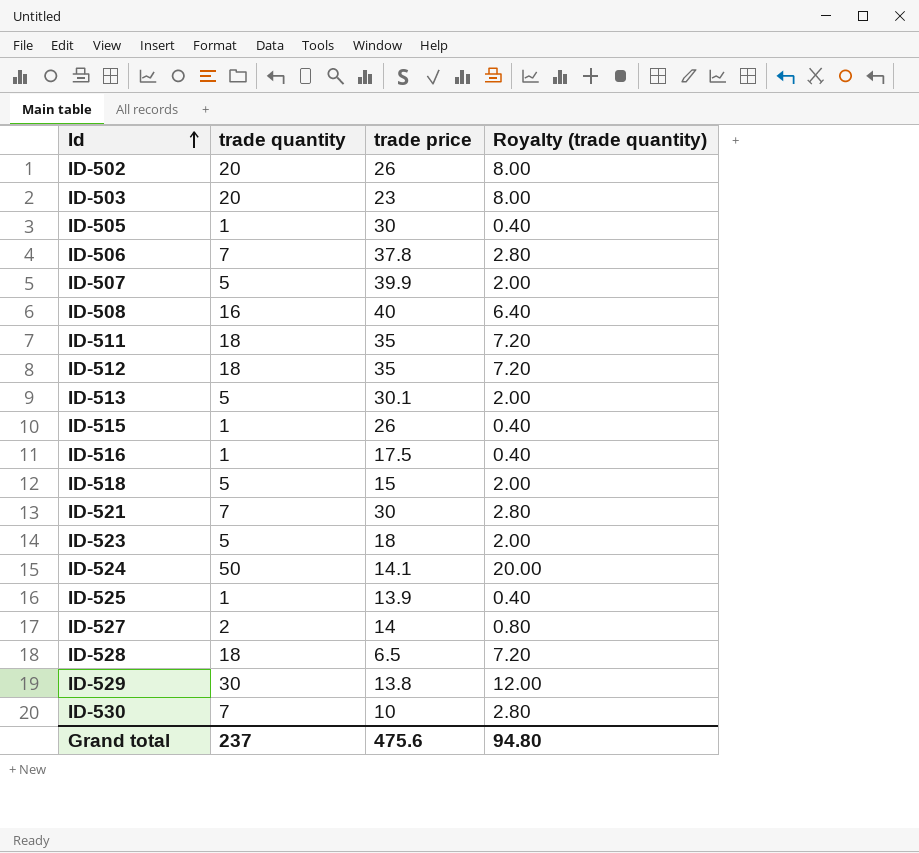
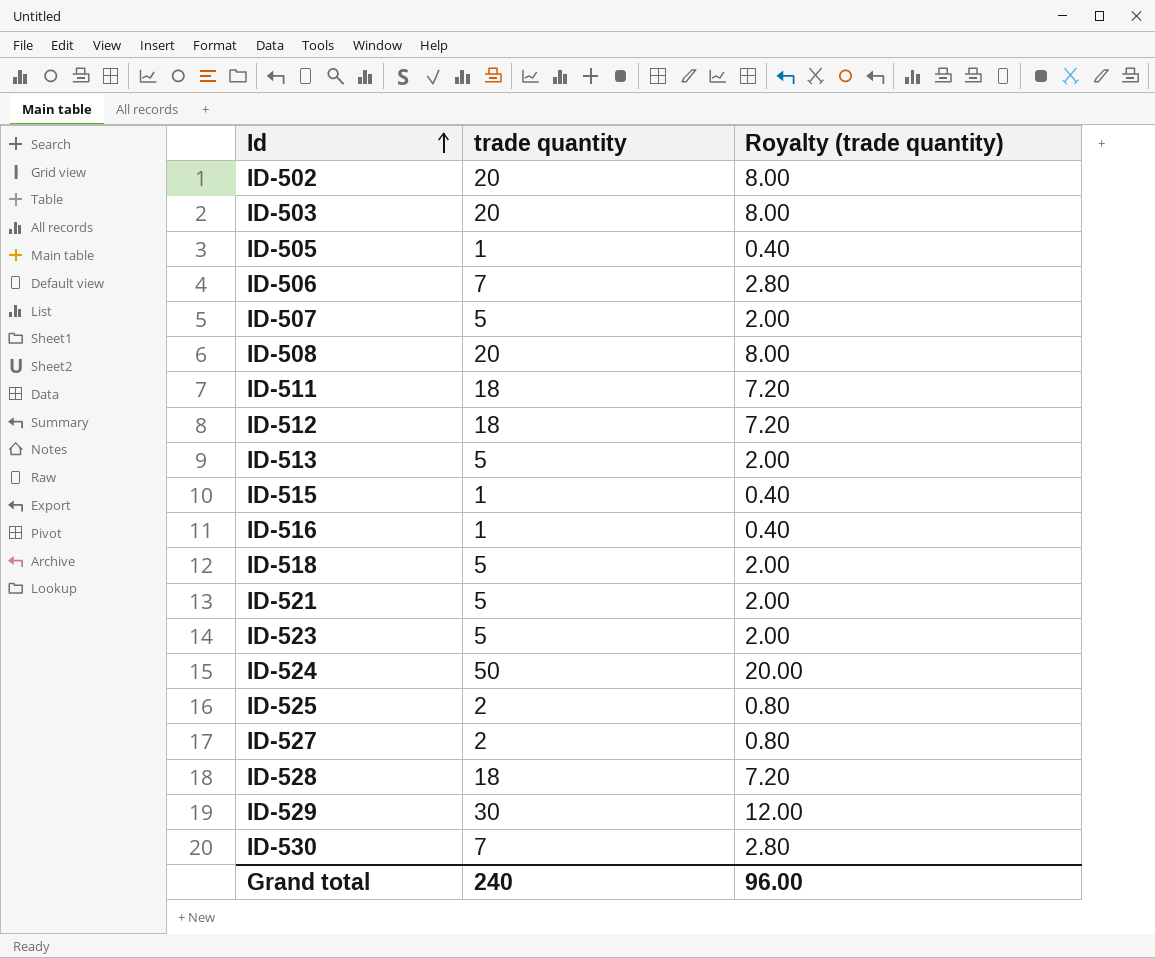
column trade price | position: 3 -> none
ID-508 | trade quantity: 16 -> 20
ID-508 | Royalty (trade quantity): 6.40 -> 8.00
ID-521 | trade quantity: 7 -> 5
ID-521 | Royalty (trade quantity): 2.80 -> 2.00
ID-525 | trade quantity: 1 -> 2
ID-525 | Royalty (trade quantity): 0.40 -> 0.80
Grand total | trade quantity: 237 -> 240
Grand total | Royalty (trade quantity): 94.80 -> 96.00

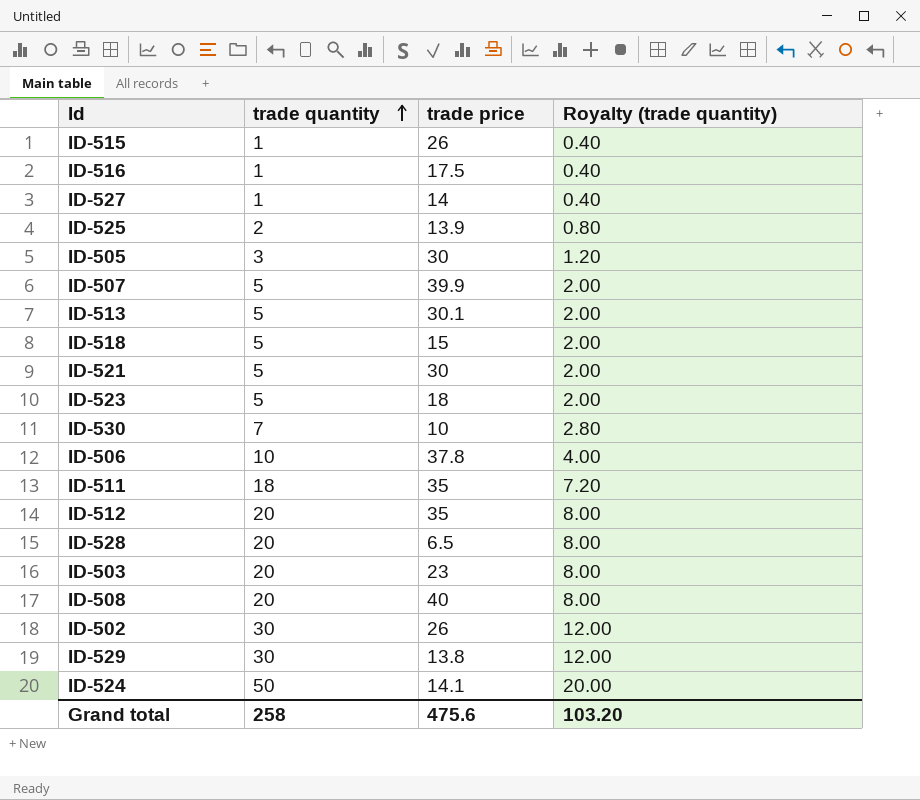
row order: Id ascending -> trade quantity ascending
column trade price | position: none -> 3
ID-527 | trade quantity: 2 -> 1
ID-527 | Royalty (trade quantity): 0.80 -> 0.40
ID-505 | trade quantity: 1 -> 3
ID-505 | Royalty (trade quantity): 0.40 -> 1.20
ID-506 | trade quantity: 7 -> 10
ID-506 | Royalty (trade quantity): 2.80 -> 4.00
ID-512 | trade quantity: 18 -> 20
ID-512 | Royalty (trade quantity): 7.20 -> 8.00
ID-528 | trade quantity: 18 -> 20
ID-528 | Royalty (trade quantity): 7.20 -> 8.00
ID-502 | trade quantity: 20 -> 30
ID-502 | Royalty (trade quantity): 8.00 -> 12.00
Grand total | trade quantity: 240 -> 258
Grand total | Royalty (trade quantity): 96.00 -> 103.20

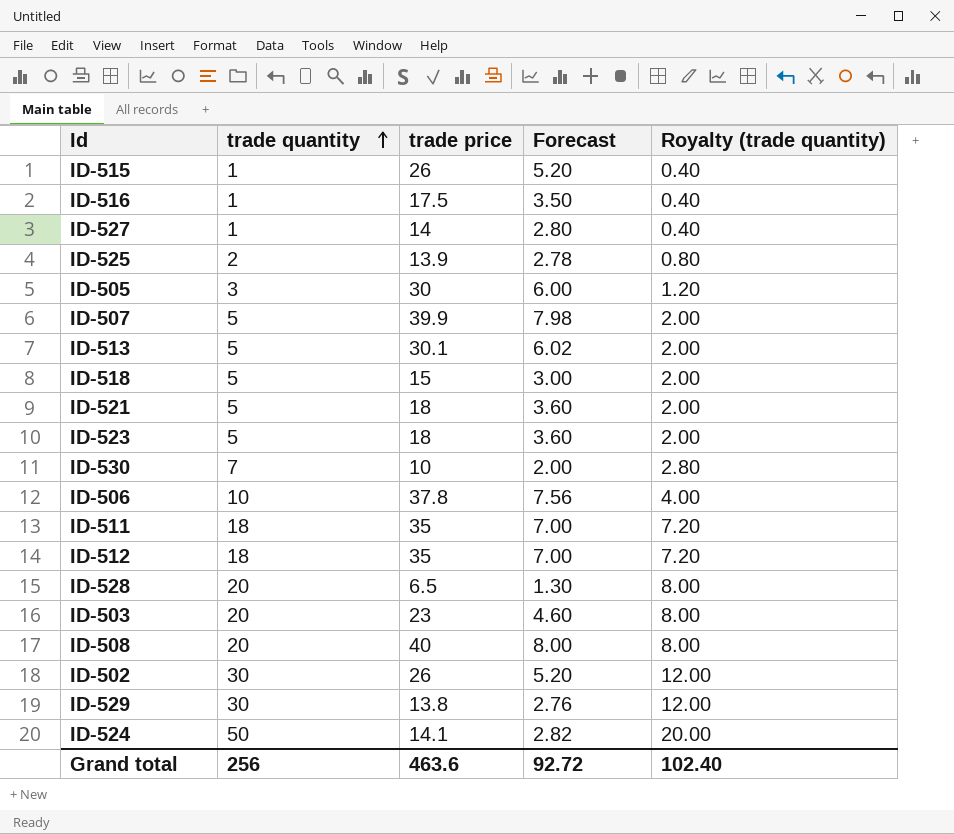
column Forecast | formula: none -> [trade price] * 0.2
ID-521 | trade price: 30 -> 18
ID-512 | trade quantity: 20 -> 18
ID-512 | Royalty (trade quantity): 8.00 -> 7.20
Grand total | trade quantity: 258 -> 256
Grand total | trade price: 475.6 -> 463.6
Grand total | Royalty (trade quantity): 103.20 -> 102.40

